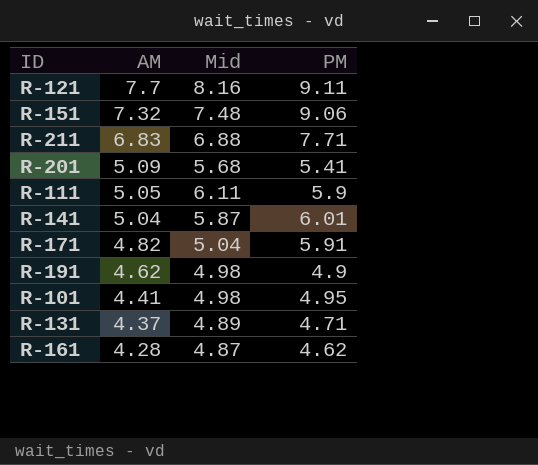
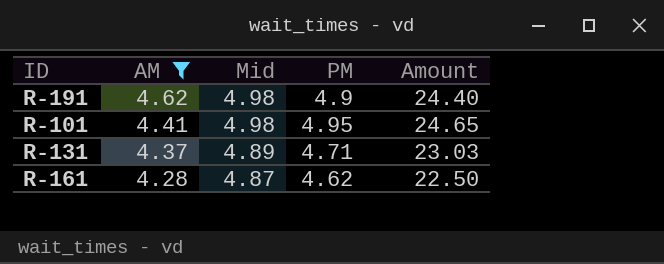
filter: none -> AM <= 4.62
column Amount | formula: none -> [Mid] * [PM]

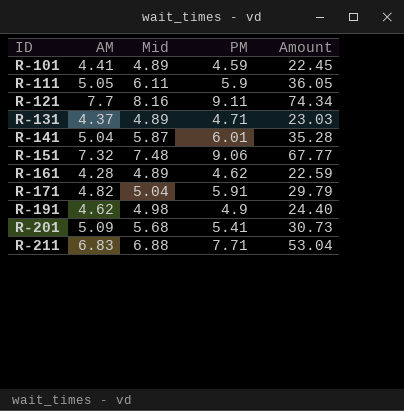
filter: AM <= 4.62 -> none
row order: AM descending -> ID ascending
R-101 | Mid: 4.98 -> 4.89
R-101 | PM: 4.95 -> 4.59
R-101 | Amount: 24.65 -> 22.45
R-161 | Mid: 4.87 -> 4.89
R-161 | Amount: 22.50 -> 22.59

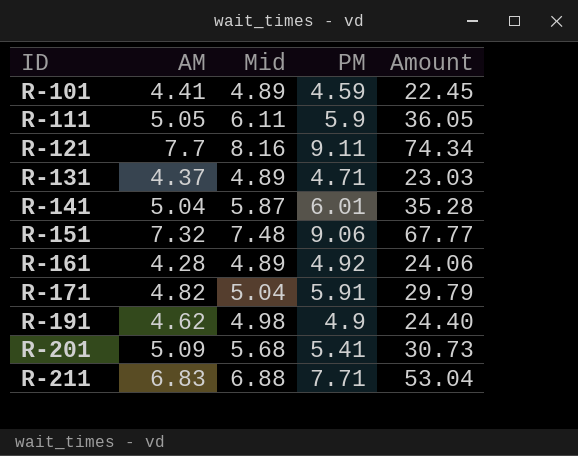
R-161 | PM: 4.62 -> 4.92
R-161 | Amount: 22.59 -> 24.06

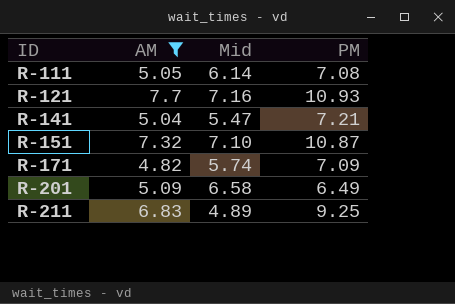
filter: none -> AM >= 4.82
column Amount | formula: [Mid] * [PM] -> none
R-111 | Mid: 6.11 -> 6.14
R-111 | PM: 5.9 -> 7.08
R-121 | Mid: 8.16 -> 7.16
R-121 | PM: 9.11 -> 10.93
R-141 | Mid: 5.87 -> 5.47
R-141 | PM: 6.01 -> 7.21
R-151 | Mid: 7.48 -> 7.10
R-151 | PM: 9.06 -> 10.87
R-171 | Mid: 5.04 -> 5.74
R-171 | PM: 5.91 -> 7.09
R-201 | Mid: 5.68 -> 6.58
R-201 | PM: 5.41 -> 6.49
R-211 | Mid: 6.88 -> 4.89
R-211 | PM: 7.71 -> 9.25

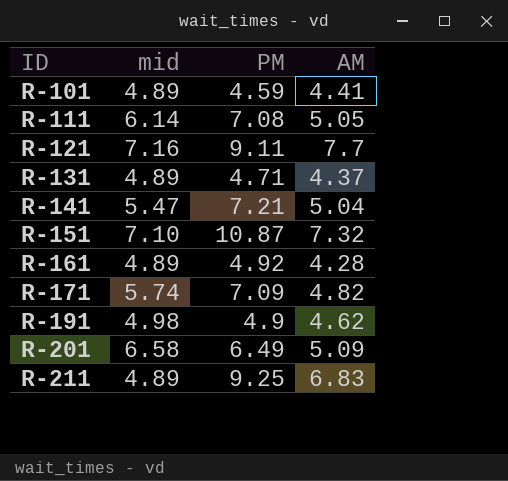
filter: AM >= 4.82 -> none
column name: Mid -> mid
column AM | position: 2 -> 4
R-121 | PM: 10.93 -> 9.11

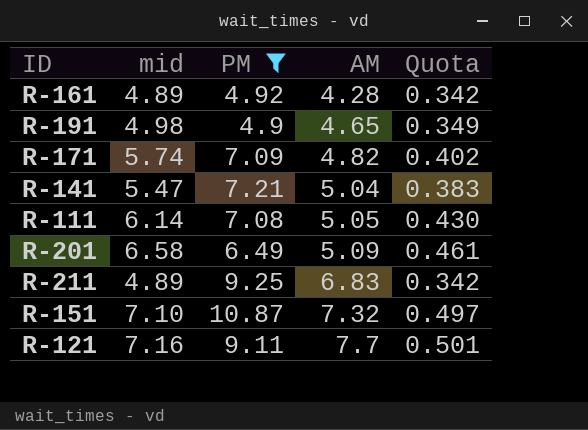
filter: none -> PM >= 4.9
row order: ID ascending -> AM ascending
column Quota | formula: none -> [mid] * 0.07
R-191 | AM: 4.62 -> 4.65

